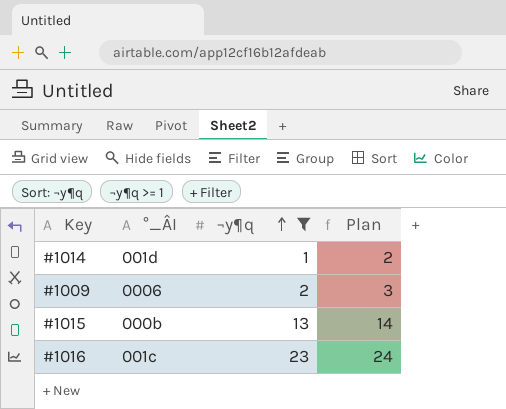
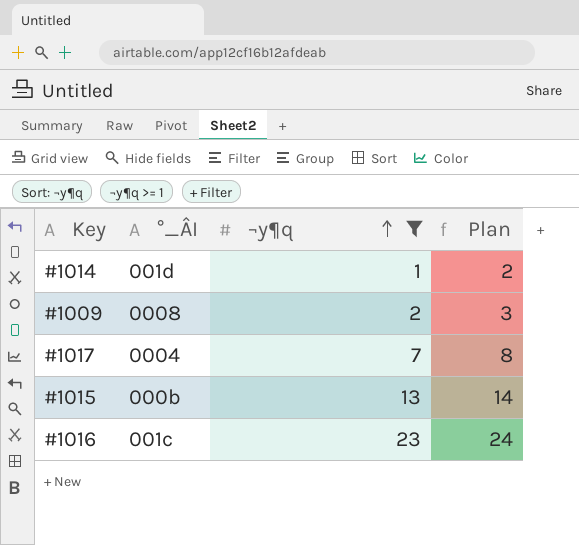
#1009 | °_ÂI: 0006 -> 0008
row #1017: none -> 0004 | 7 | 8

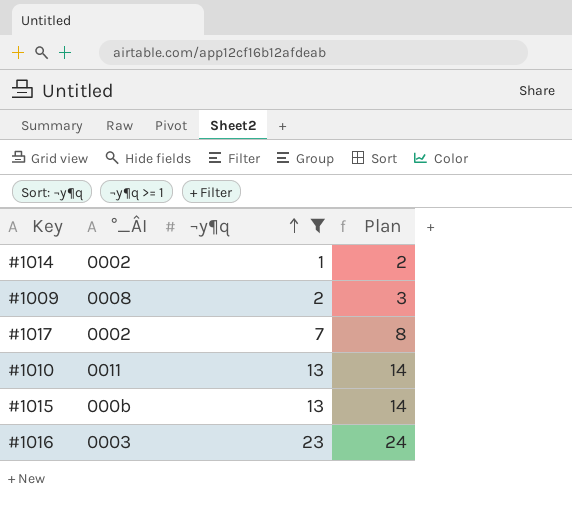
#1014 | °_ÂI: 001d -> 0002
#1017 | °_ÂI: 0004 -> 0002
row #1010: none -> 0011 | 13 | 14
#1016 | °_ÂI: 001c -> 0003

